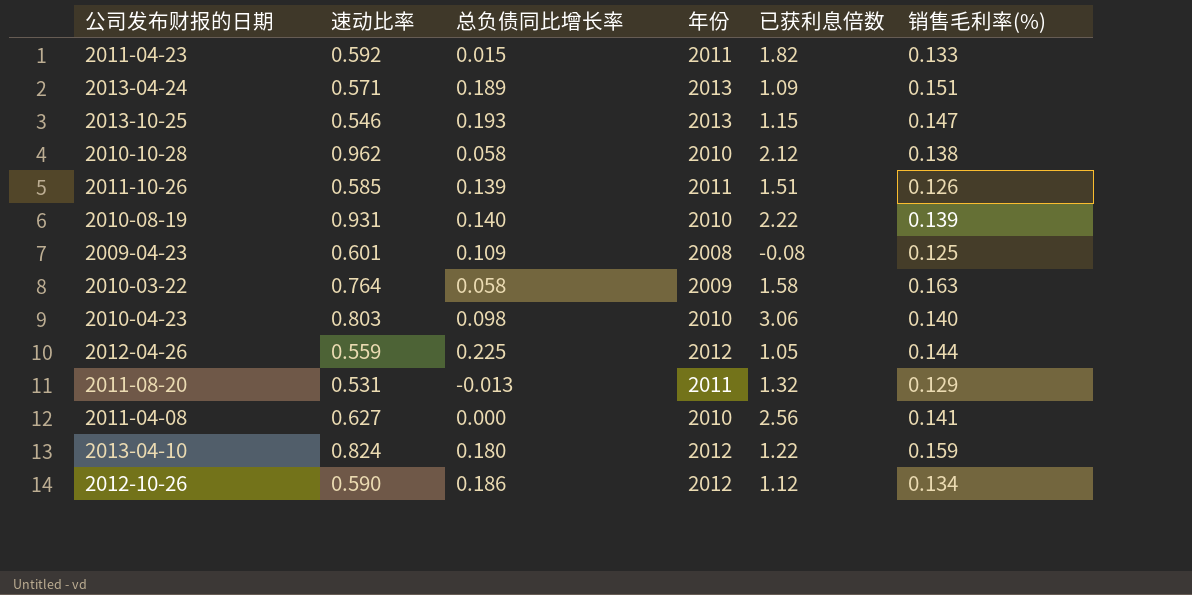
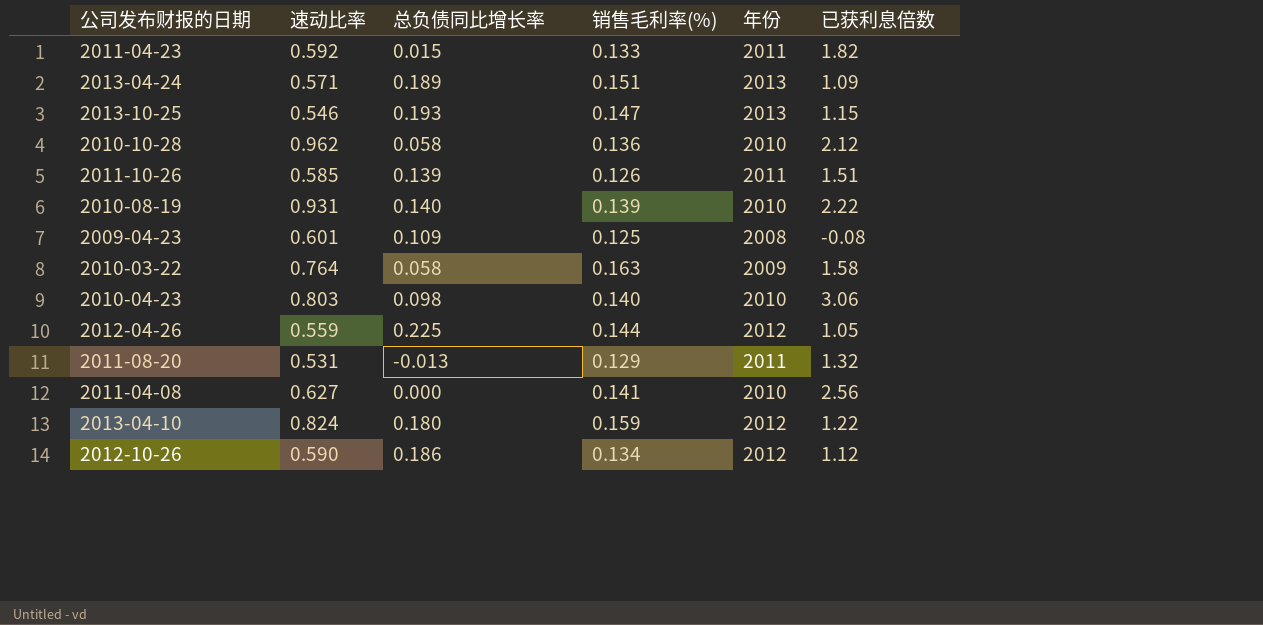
column 销售毛利率(%) | position: 6 -> 4
2010-10-28 | 销售毛利率(%): 0.138 -> 0.136

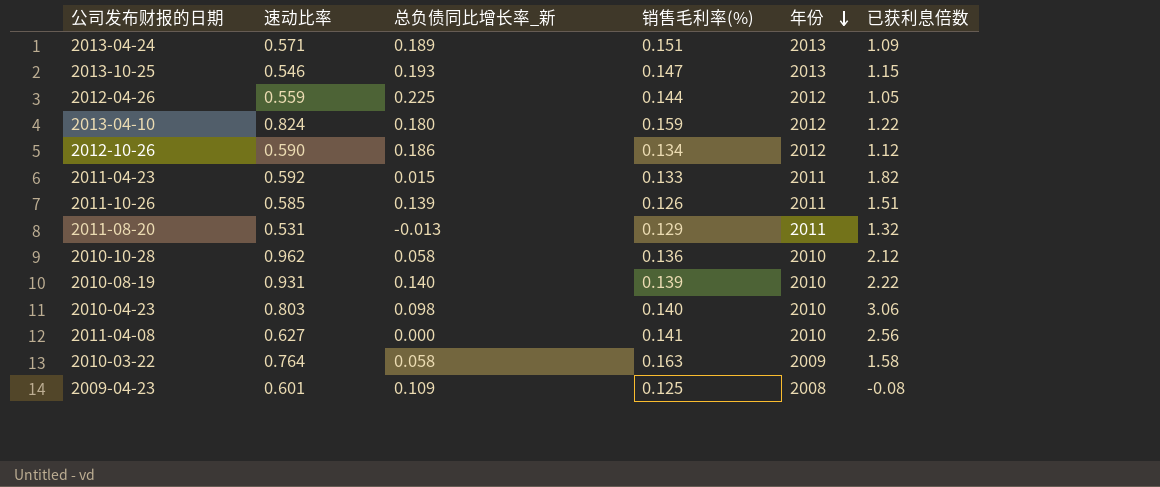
row order: none -> 年份 descending
column name: 总负债同比增长率 -> 总负债同比增长率_新

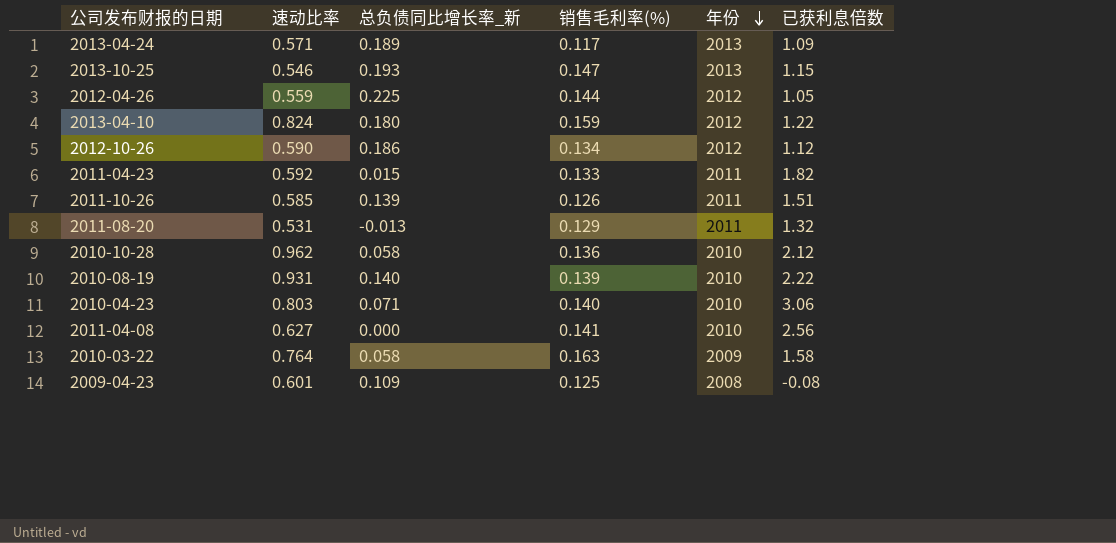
2013-04-24 | 销售毛利率(%): 0.151 -> 0.117
2010-04-23 | 总负债同比增长率_新: 0.098 -> 0.071

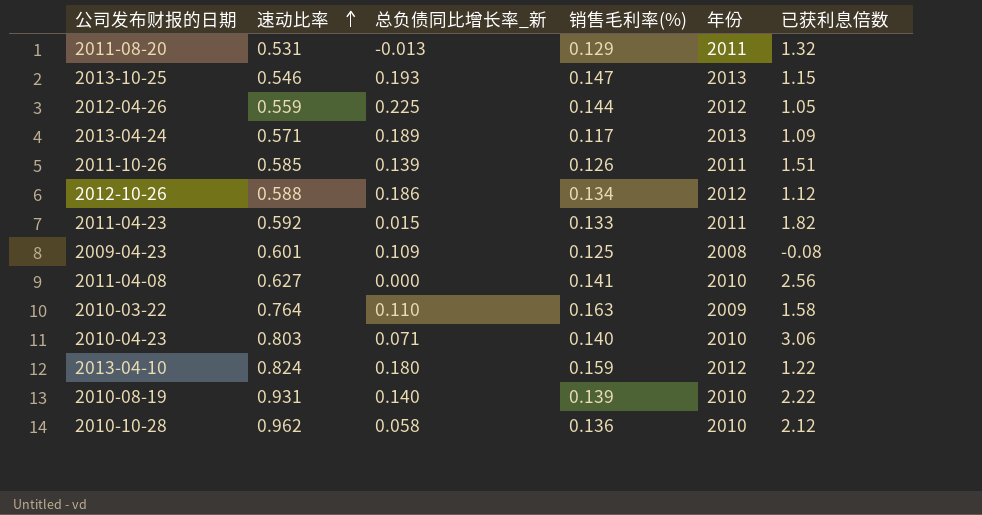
row order: 年份 descending -> 速动比率 ascending
2012-10-26 | 速动比率: 0.590 -> 0.588
2010-03-22 | 总负债同比增长率_新: 0.058 -> 0.110

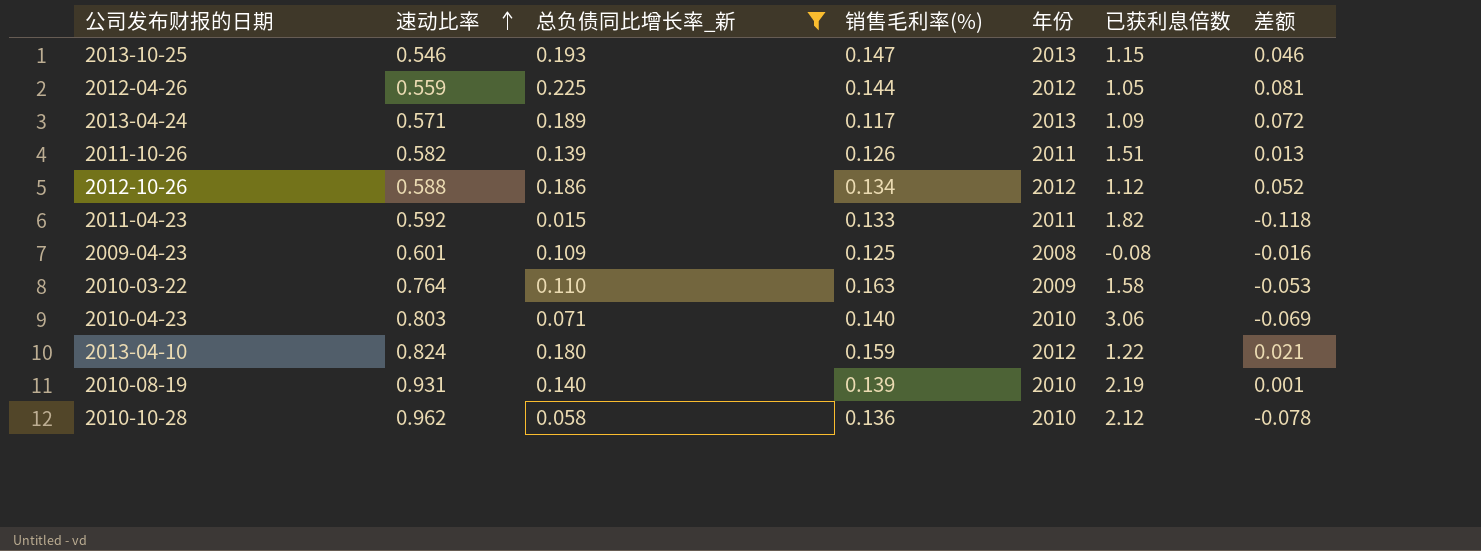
filter: none -> 总负债同比增长率_新 >= 0.015
column 差额 | formula: none -> [总负债同比增长率_新] - [销售毛利率(%)]
2011-10-26 | 速动比率: 0.585 -> 0.582
2010-08-19 | 已获利息倍数: 2.22 -> 2.19

